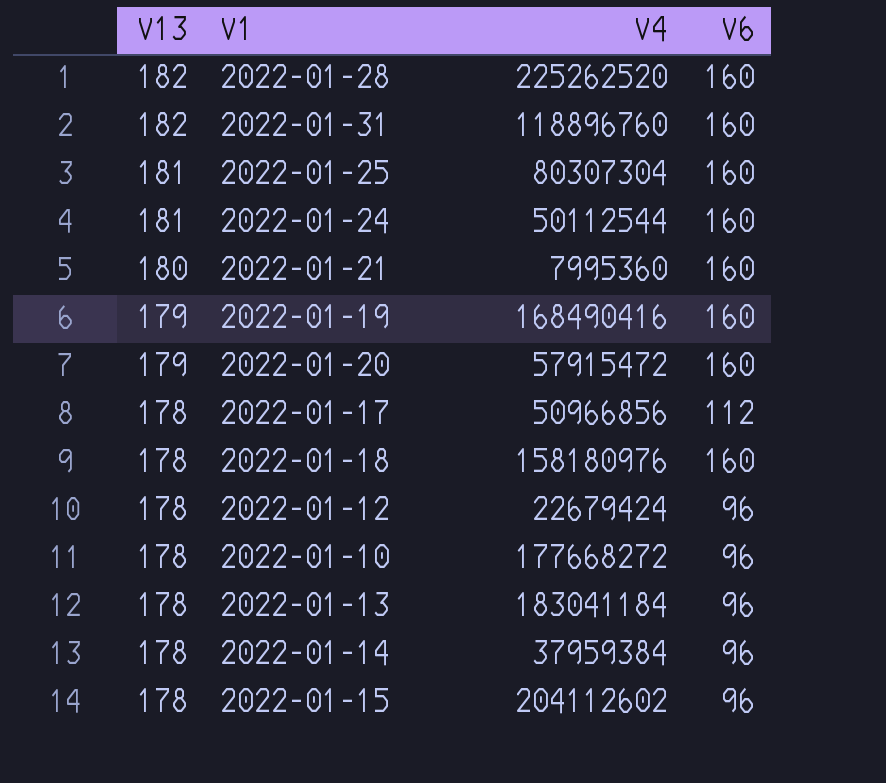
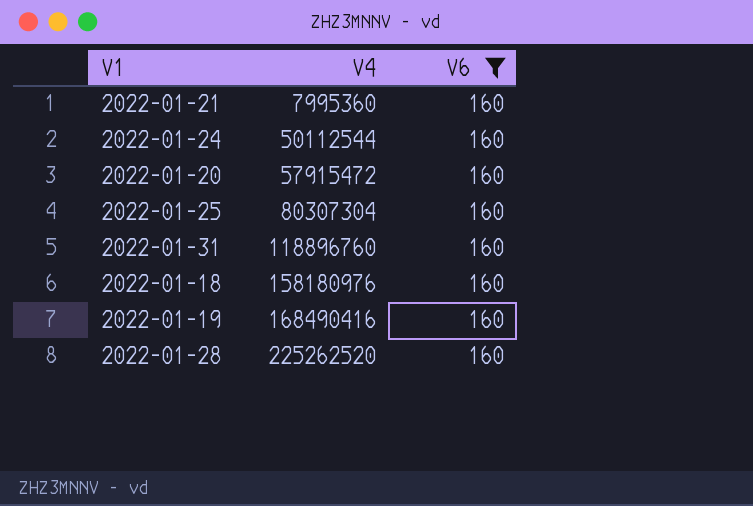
filter: none -> V6 = 160
row order: V13 descending -> V4 ascending
column V13 | position: 1 -> none

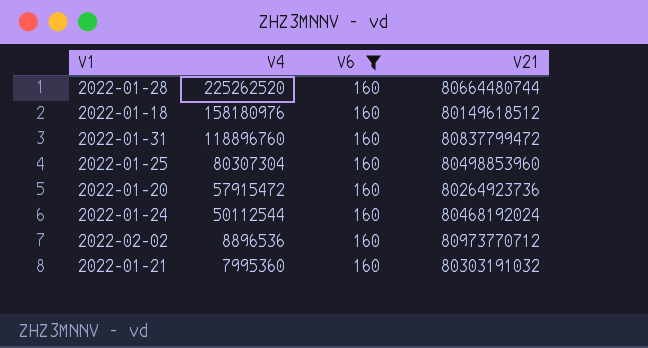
row order: V4 ascending -> V4 descending
column V21 | position: none -> 4
row 2022-01-19: 168490416 | 160 -> none
row 2022-02-02: none -> 8896536 | 160 | 80973770712

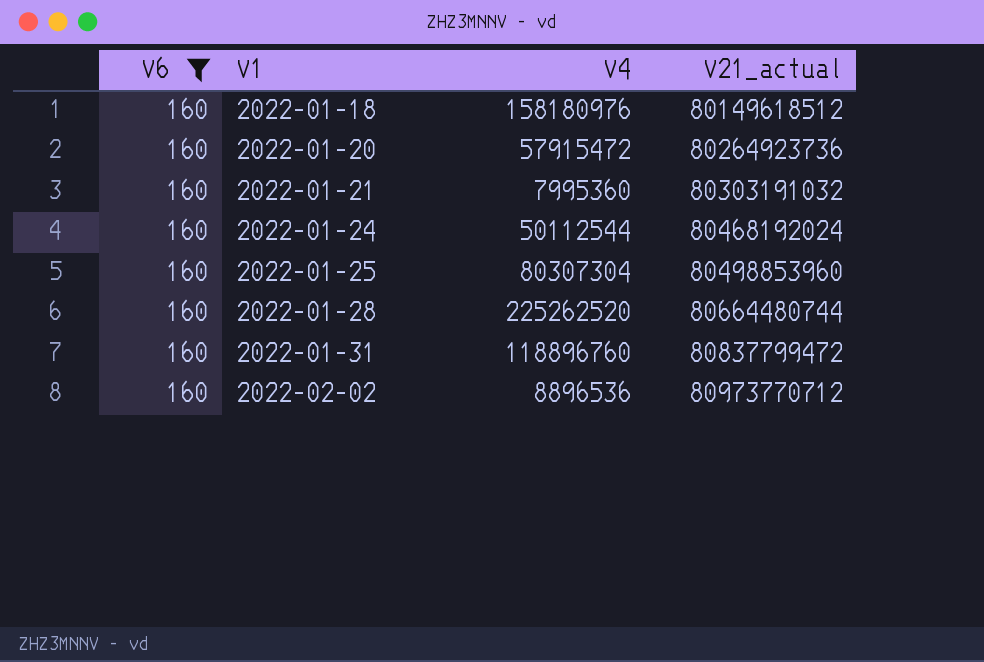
row order: V4 descending -> V1 ascending
column V6 | position: 3 -> 1
column name: V21 -> V21_actual

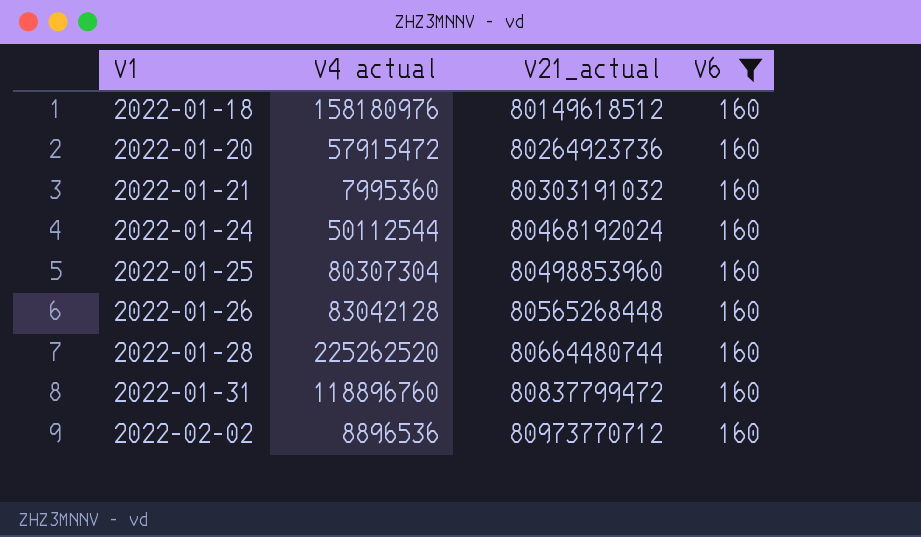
column name: V4 -> V4 actual
column V6 | position: 1 -> 4
row 2022-01-26: none -> 83042128 | 80565268448 | 160

